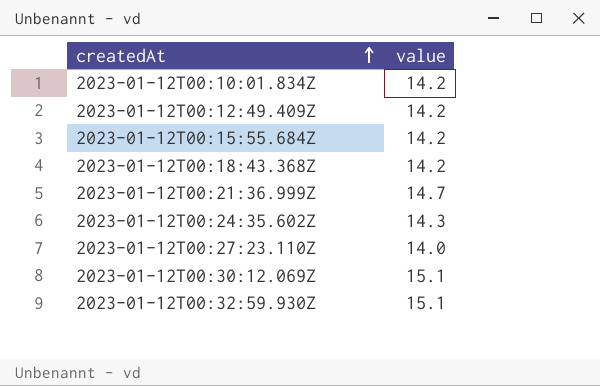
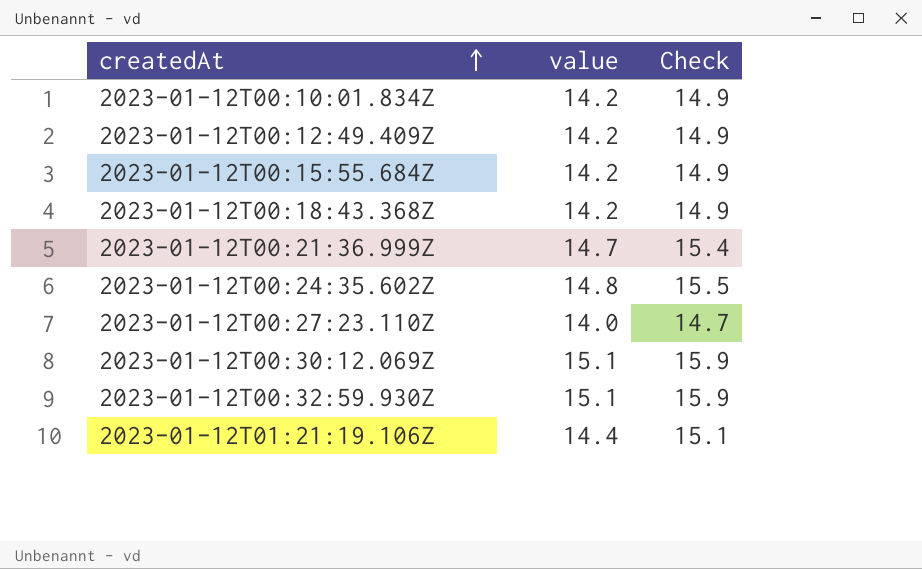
column Check | formula: none -> [value] * 1.05
2023-01-12T00:24:35.602Z | value: 14.3 -> 14.8
row 2023-01-12T01:21:19.106Z: none -> 14.4 | 15.1

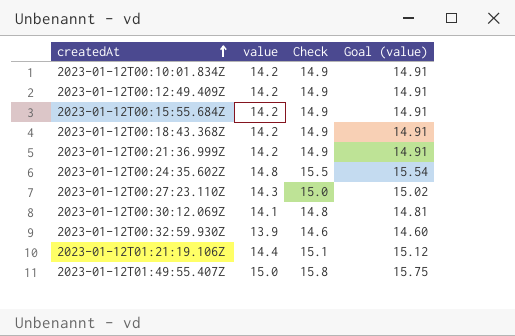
column Goal (value) | formula: none -> [value] * 1.05
2023-01-12T00:21:36.999Z | value: 14.7 -> 14.2
2023-01-12T00:21:36.999Z | Check: 15.4 -> 14.9
2023-01-12T00:27:23.110Z | value: 14.0 -> 14.3
2023-01-12T00:27:23.110Z | Check: 14.7 -> 15.0
2023-01-12T00:30:12.069Z | value: 15.1 -> 14.1
2023-01-12T00:30:12.069Z | Check: 15.9 -> 14.8
2023-01-12T00:32:59.930Z | value: 15.1 -> 13.9
2023-01-12T00:32:59.930Z | Check: 15.9 -> 14.6
row 2023-01-12T01:49:55.407Z: none -> 15.0 | 15.8 | 15.75

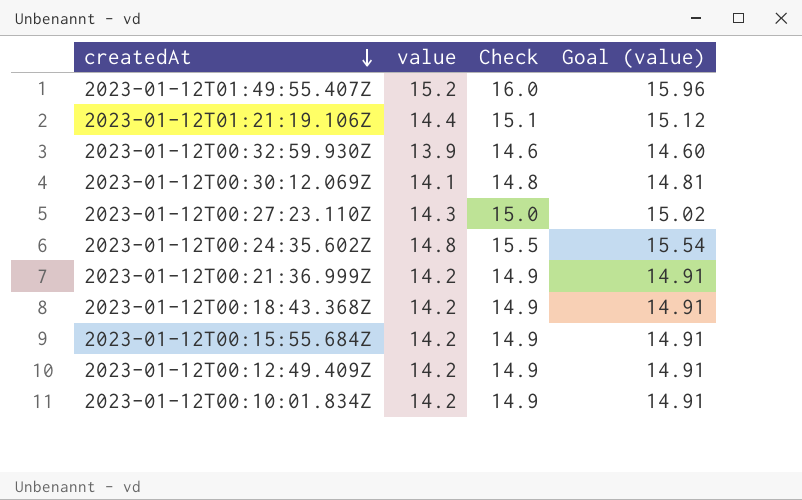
row order: createdAt ascending -> createdAt descending
2023-01-12T01:49:55.407Z | value: 15.0 -> 15.2
2023-01-12T01:49:55.407Z | Check: 15.8 -> 16.0
2023-01-12T01:49:55.407Z | Goal (value): 15.75 -> 15.96

